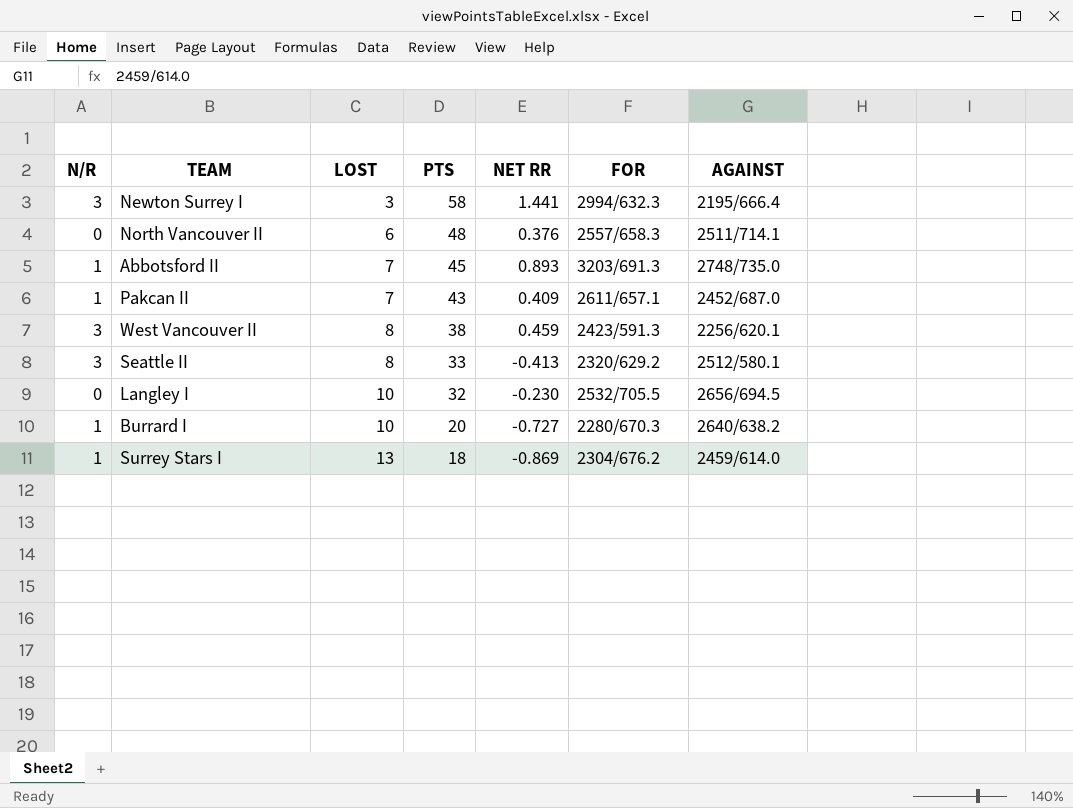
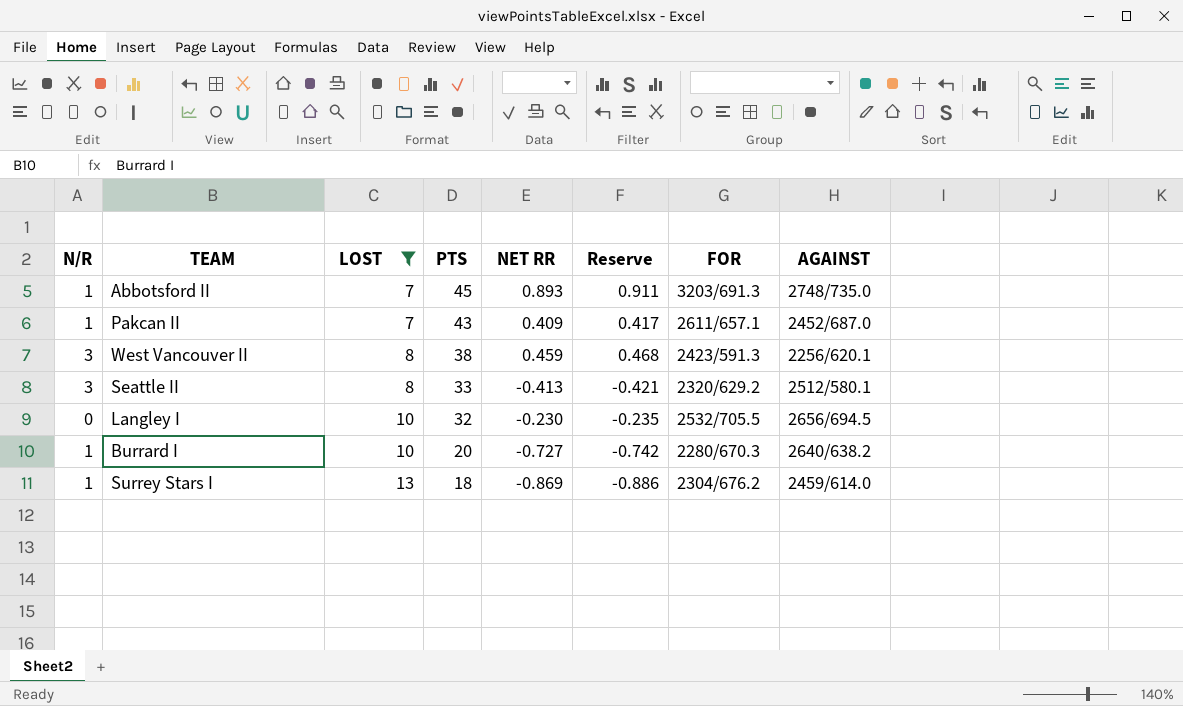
filter: none -> LOST >= 7
column Reserve | formula: none -> [NET RR] * 1.02

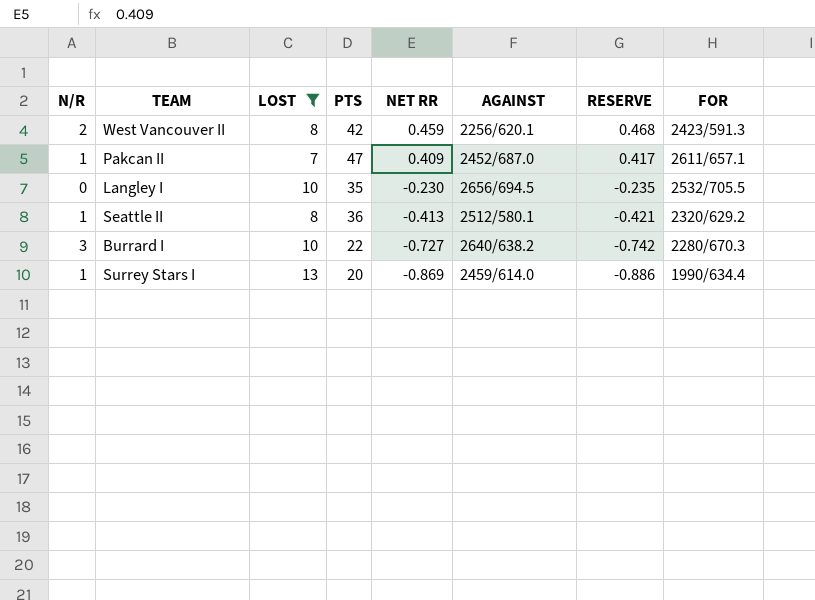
row order: LOST ascending -> NET RR descending
column AGAINST | position: 8 -> 6
column name: Reserve -> RESERVE
row Abbotsford II: 1 | 7 | 45 | 0.893 | 0.911 | 3203/691.3 | 2748/735.0 -> none
West Vancouver II | N/R: 3 -> 2
West Vancouver II | PTS: 38 -> 42
Pakcan II | PTS: 43 -> 47
Langley I | PTS: 32 -> 35
Seattle II | N/R: 3 -> 1
Seattle II | PTS: 33 -> 36
Burrard I | N/R: 1 -> 3
Burrard I | PTS: 20 -> 22
Surrey Stars I | PTS: 18 -> 20
Surrey Stars I | FOR: 2304/676.2 -> 1990/634.4

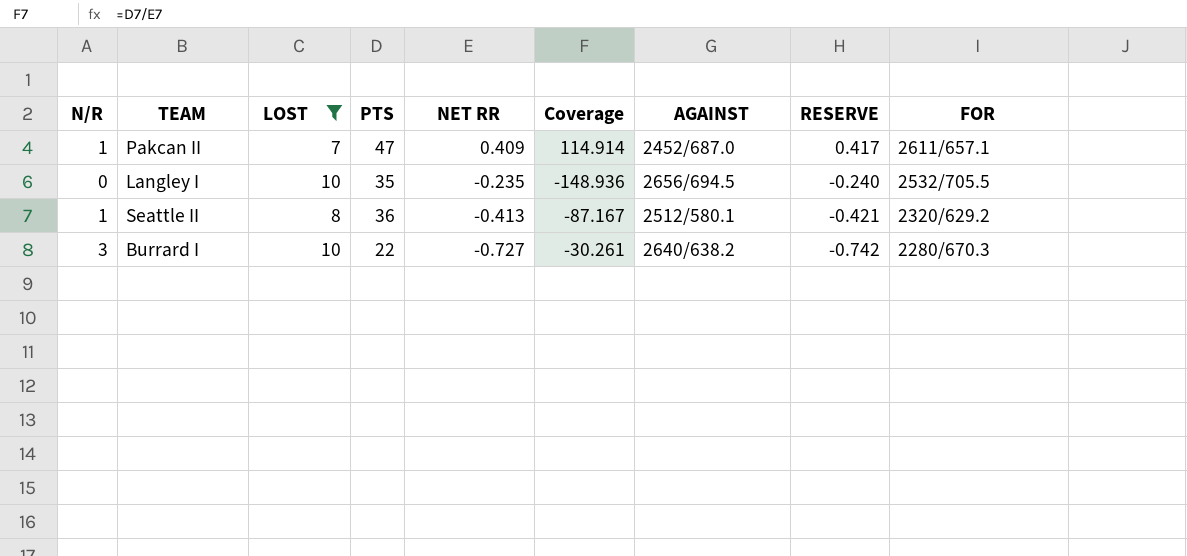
column Coverage | formula: none -> [PTS] / [NET RR]
row West Vancouver II: 2 | 8 | 42 | 0.459 | 2256/620.1 | 0.468 | 2423/591.3 -> none
row Surrey Stars I: 1 | 13 | 20 | -0.869 | 2459/614.0 | -0.886 | 1990/634.4 -> none
Langley I | NET RR: -0.230 -> -0.235
Langley I | RESERVE: -0.235 -> -0.240

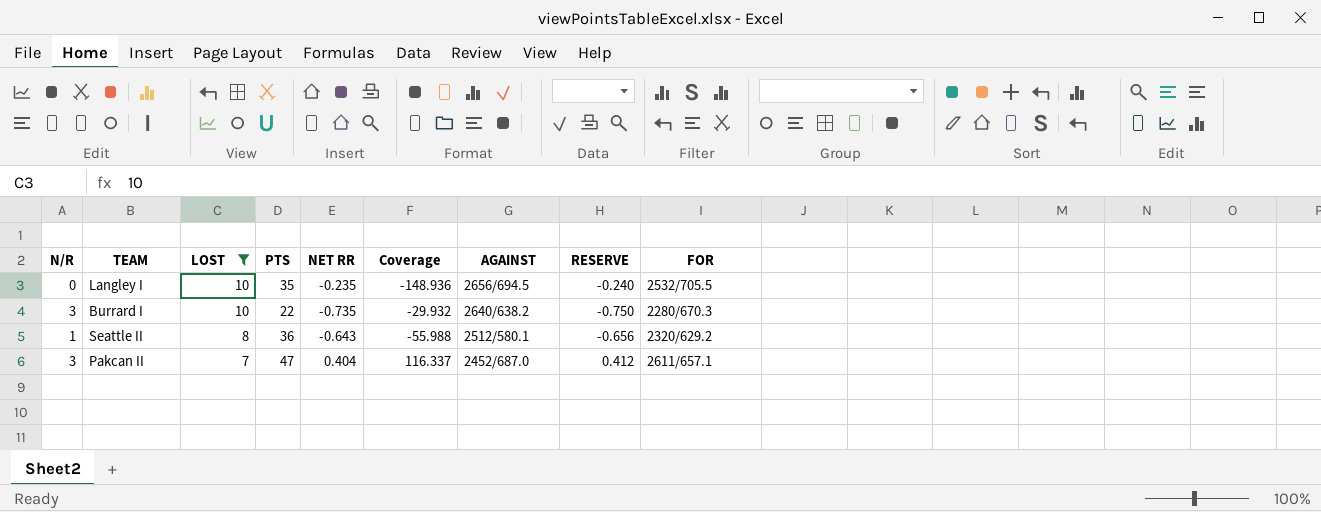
row order: NET RR descending -> LOST descending
Burrard I | NET RR: -0.727 -> -0.735
Burrard I | Coverage: -30.261 -> -29.932
Burrard I | RESERVE: -0.742 -> -0.750
Seattle II | NET RR: -0.413 -> -0.643
Seattle II | Coverage: -87.167 -> -55.988
Seattle II | RESERVE: -0.421 -> -0.656
Pakcan II | N/R: 1 -> 3
Pakcan II | NET RR: 0.409 -> 0.404
Pakcan II | Coverage: 114.914 -> 116.337
Pakcan II | RESERVE: 0.417 -> 0.412

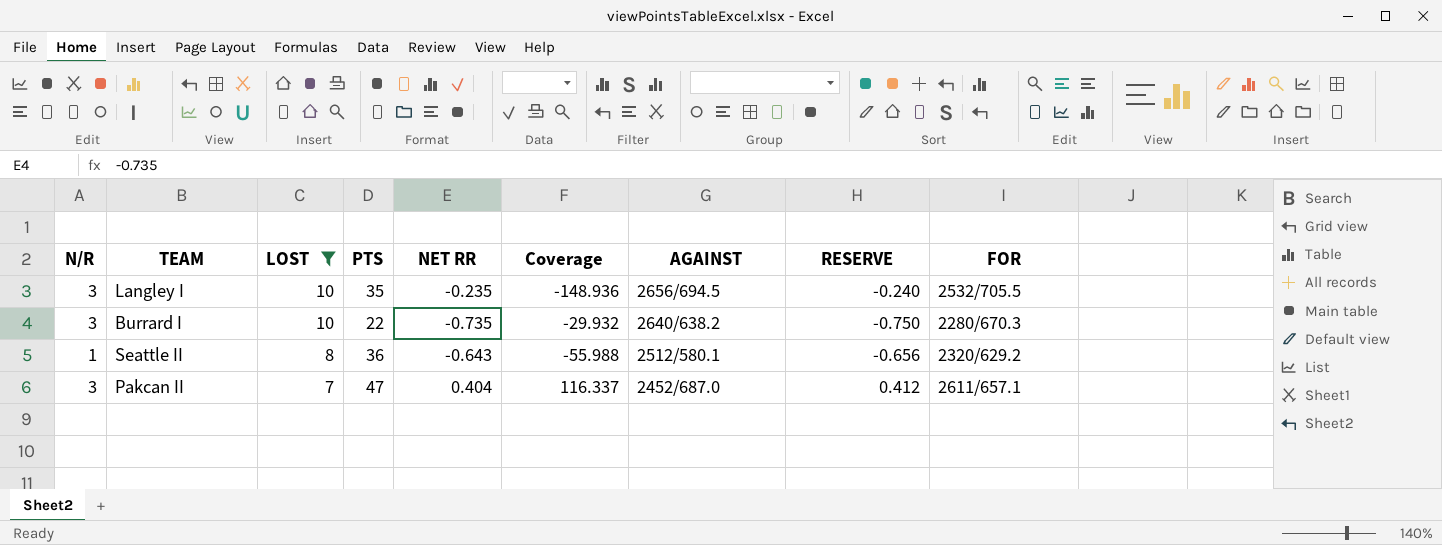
Langley I | N/R: 0 -> 3

